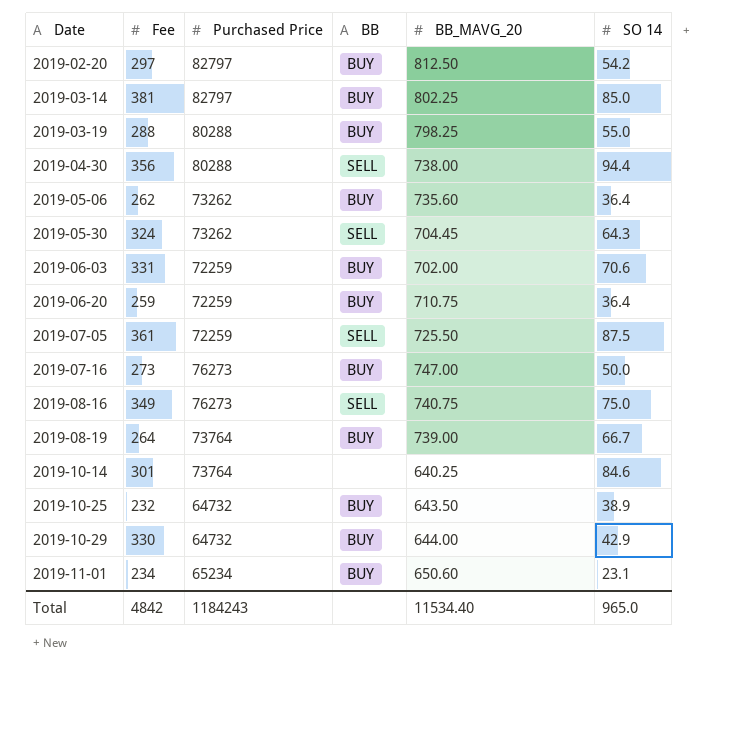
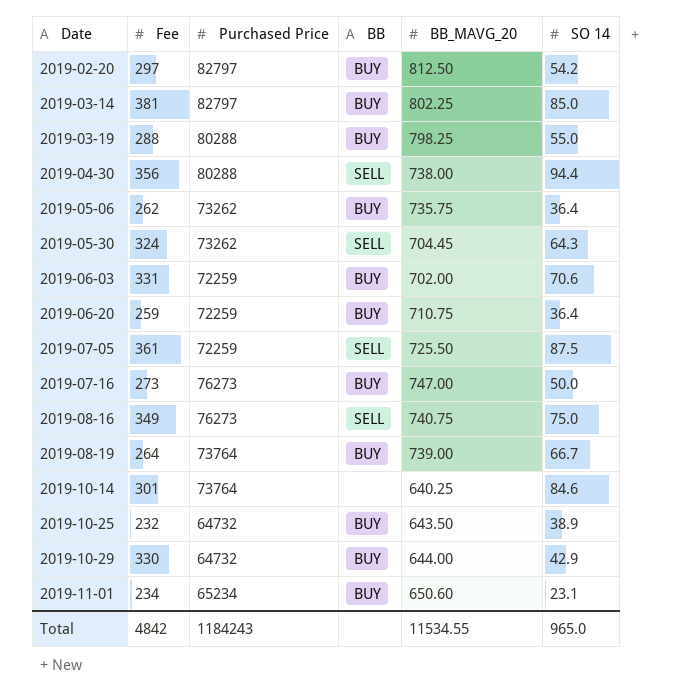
2019-05-06 | BB_MAVG_20: 735.60 -> 735.75
Total | BB_MAVG_20: 11534.40 -> 11534.55

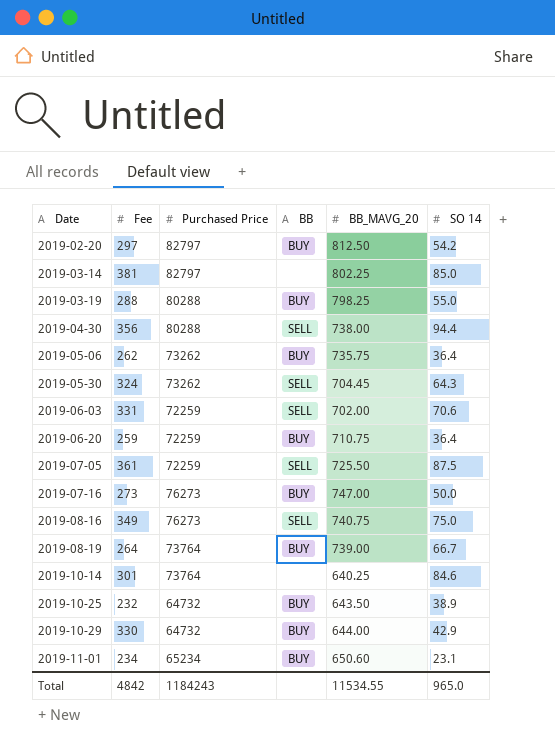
2019-03-14 | BB: BUY -> none
2019-06-03 | BB: BUY -> SELL

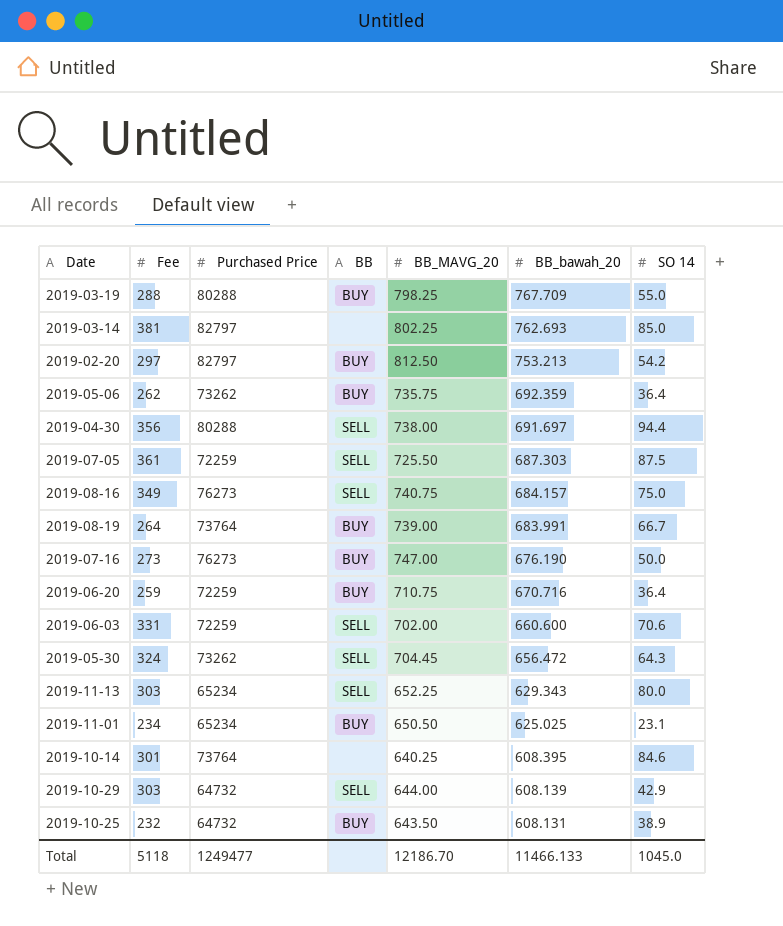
row order: Date ascending -> BB_bawah_20 descending
column BB_bawah_20 | position: none -> 6
row 2019-11-13: none -> 303 | 65234 | SELL | 652.25 | 629.343 | 80.0
2019-11-01 | BB_MAVG_20: 650.60 -> 650.50
2019-10-29 | Fee: 330 -> 303
2019-10-29 | BB: BUY -> SELL
Total | Fee: 4842 -> 5118
Total | Purchased Price: 1184243 -> 1249477
Total | BB_MAVG_20: 11534.55 -> 12186.70
Total | SO 14: 965.0 -> 1045.0

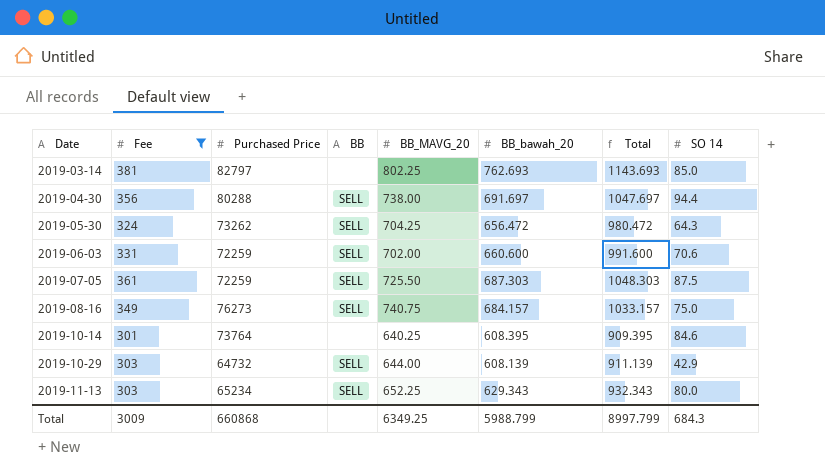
filter: none -> Fee >= 301
row order: BB_bawah_20 descending -> Date ascending
column Total | formula: none -> [Fee] + [BB_bawah_20]
2019-05-30 | BB_MAVG_20: 704.45 -> 704.25
Total | Fee: 5118 -> 3009
Total | Purchased Price: 1249477 -> 660868
Total | BB_MAVG_20: 12186.70 -> 6349.25
Total | BB_bawah_20: 11466.133 -> 5988.799
Total | SO 14: 1045.0 -> 684.3

